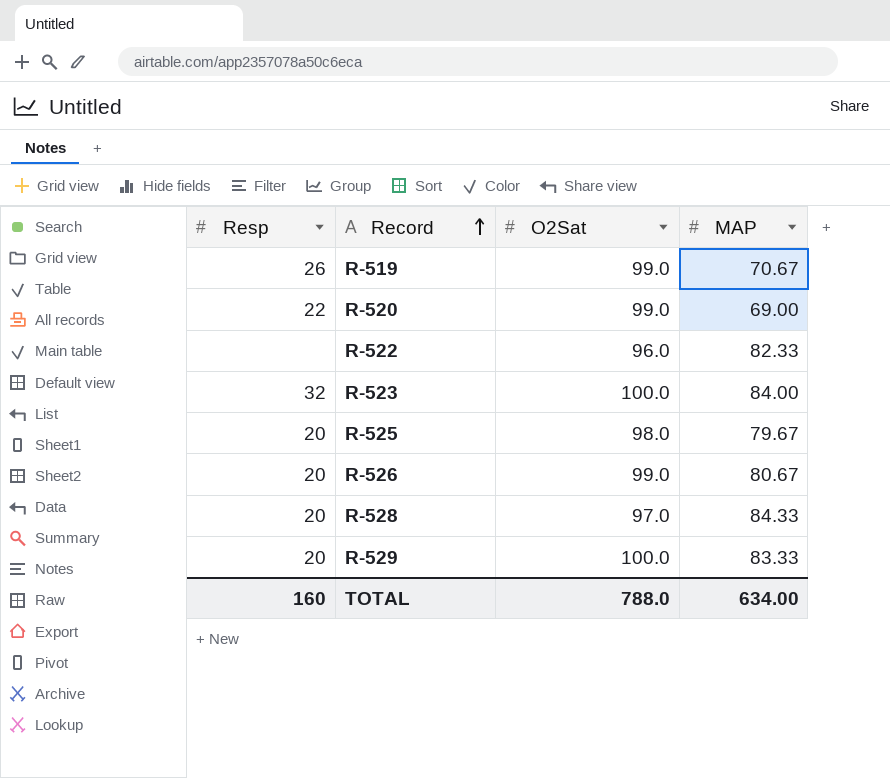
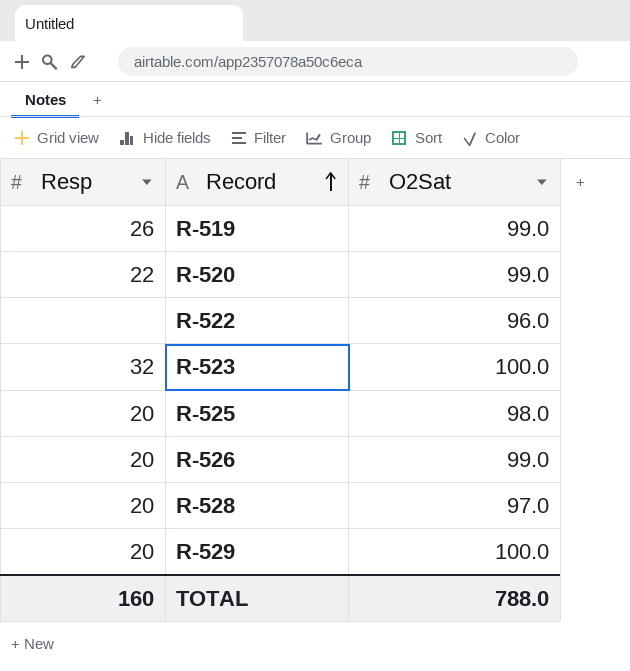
column MAP | position: 4 -> none

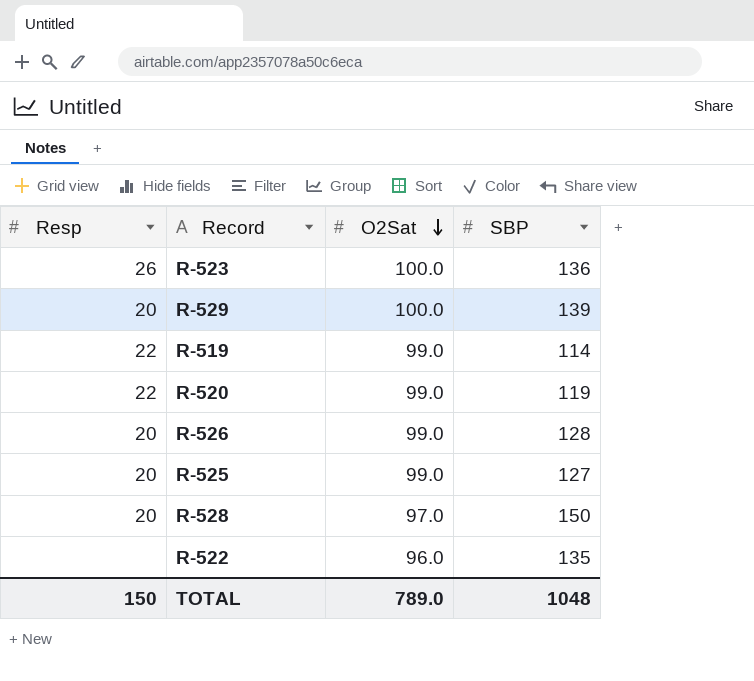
row order: Record ascending -> O2Sat descending
column SBP | position: none -> 4
R-523 | Resp: 32 -> 26
R-519 | Resp: 26 -> 22
R-525 | O2Sat: 98.0 -> 99.0
TOTAL | Resp: 160 -> 150
TOTAL | O2Sat: 788.0 -> 789.0

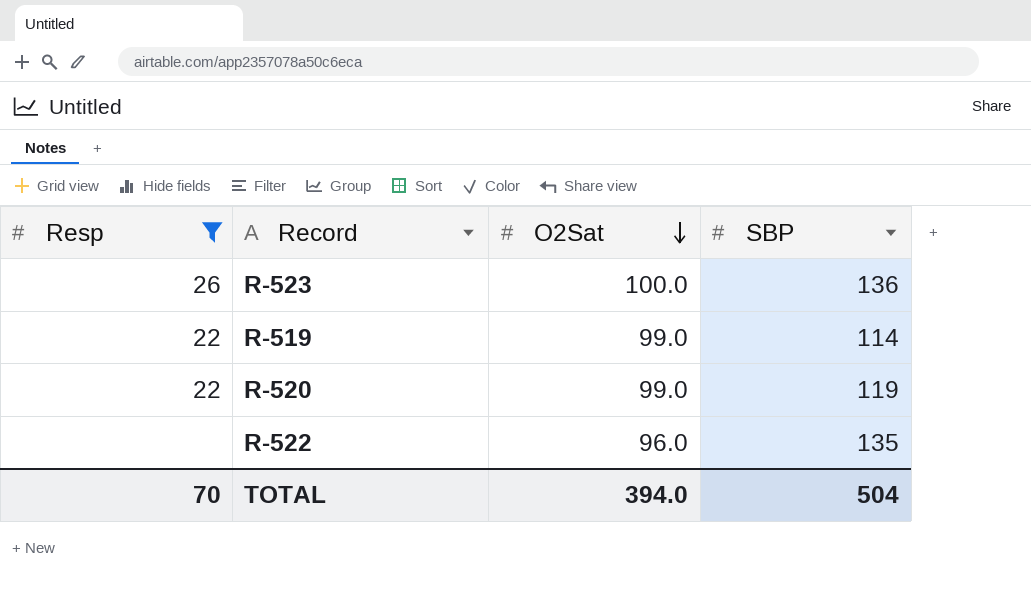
filter: none -> Resp != 20
TOTAL | Resp: 150 -> 70
TOTAL | O2Sat: 789.0 -> 394.0
TOTAL | SBP: 1048 -> 504

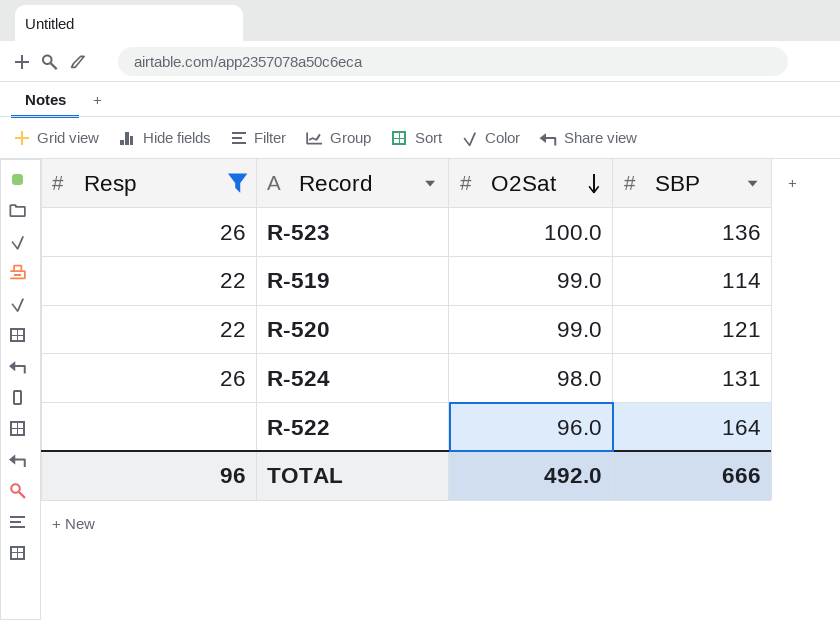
R-520 | SBP: 119 -> 121
row R-524: none -> 26 | 98.0 | 131
R-522 | SBP: 135 -> 164
TOTAL | Resp: 70 -> 96
TOTAL | O2Sat: 394.0 -> 492.0
TOTAL | SBP: 504 -> 666

